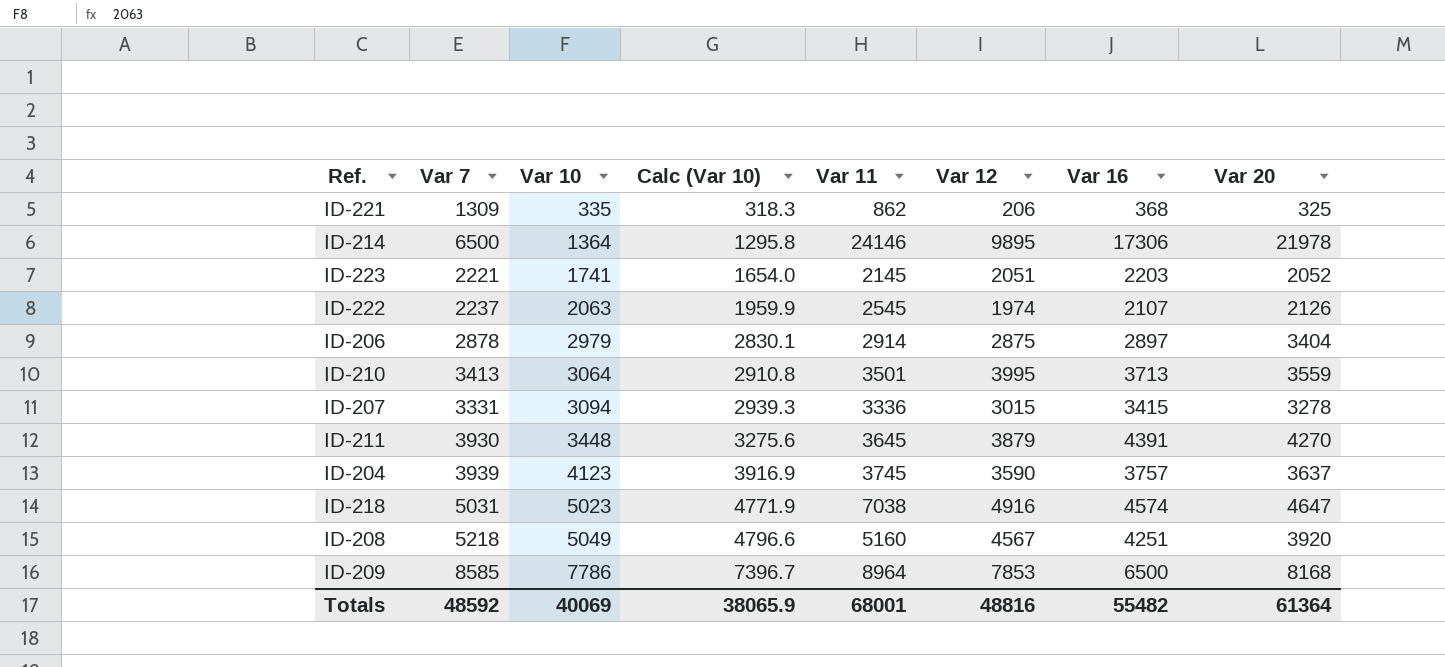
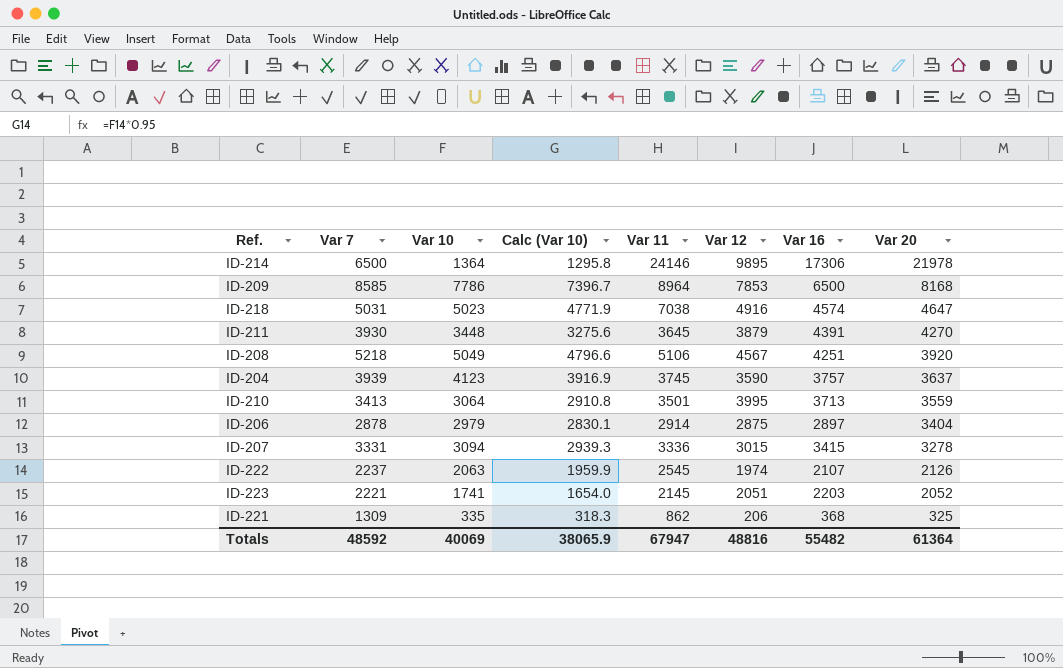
row order: Var 10 ascending -> Var 20 descending
ID-208 | Var 11: 5160 -> 5106
Totals | Var 11: 68001 -> 67947

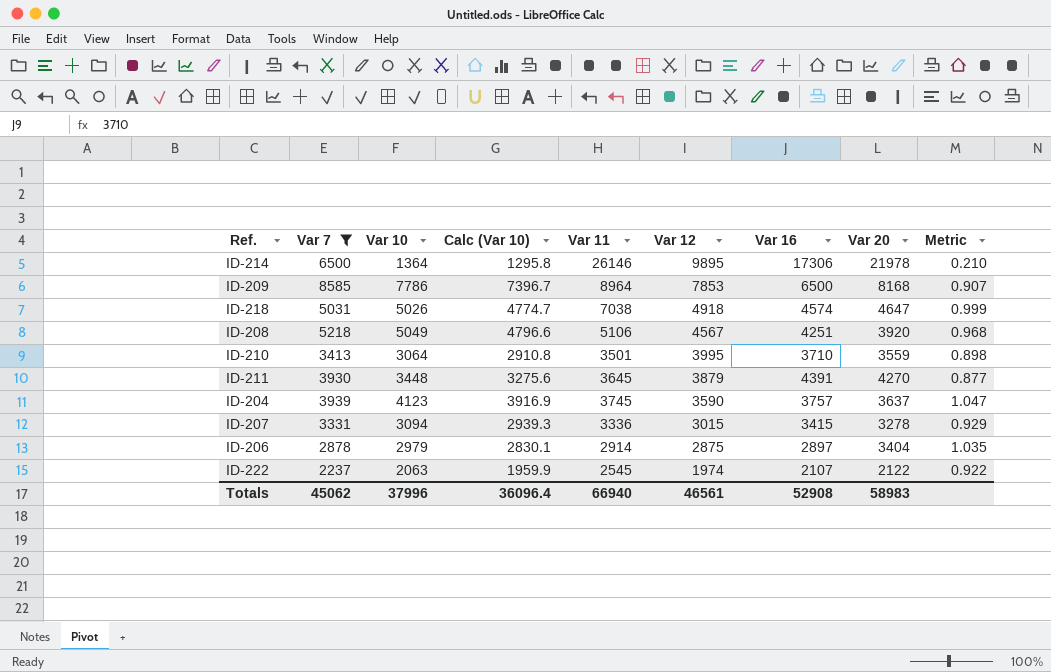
filter: none -> Var 7 >= 2237
row order: Var 20 descending -> Var 12 descending
column Metric | formula: none -> [Var 10] / [Var 7]
ID-214 | Var 11: 24146 -> 26146
ID-218 | Var 10: 5023 -> 5026
ID-218 | Calc (Var 10): 4771.9 -> 4774.7
ID-218 | Var 12: 4916 -> 4918
ID-210 | Var 16: 3713 -> 3710
ID-222 | Var 20: 2126 -> 2122
Totals | Var 7: 48592 -> 45062
Totals | Var 10: 40069 -> 37996
Totals | Calc (Var 10): 38065.9 -> 36096.4
Totals | Var 11: 67947 -> 66940
Totals | Var 12: 48816 -> 46561
Totals | Var 16: 55482 -> 52908
Totals | Var 20: 61364 -> 58983

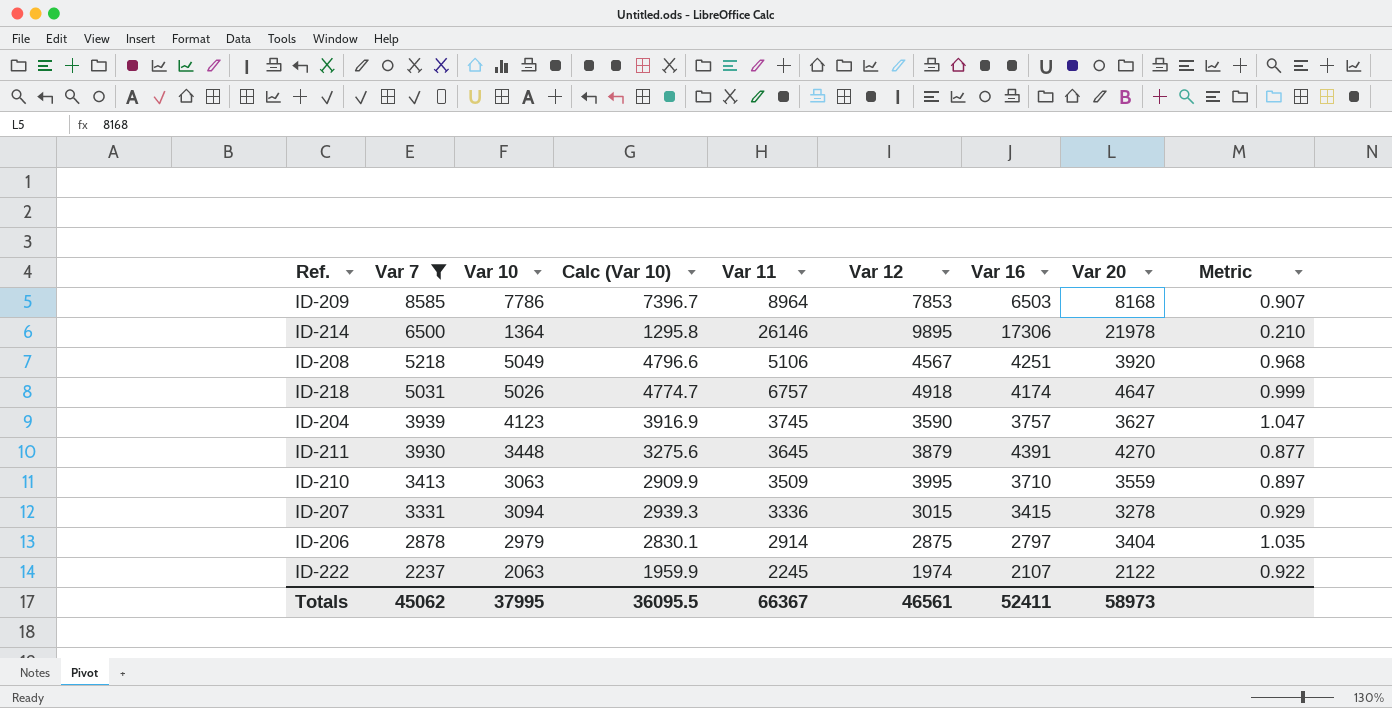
row order: Var 12 descending -> Var 7 descending
ID-209 | Var 16: 6500 -> 6503
ID-218 | Var 11: 7038 -> 6757
ID-218 | Var 16: 4574 -> 4174
ID-204 | Var 20: 3637 -> 3627
ID-210 | Var 10: 3064 -> 3063
ID-210 | Calc (Var 10): 2910.8 -> 2909.9
ID-210 | Var 11: 3501 -> 3509
ID-210 | Metric: 0.898 -> 0.897
ID-206 | Var 16: 2897 -> 2797
ID-222 | Var 11: 2545 -> 2245
Totals | Var 10: 37996 -> 37995
Totals | Calc (Var 10): 36096.4 -> 36095.5
Totals | Var 11: 66940 -> 66367
Totals | Var 16: 52908 -> 52411
Totals | Var 20: 58983 -> 58973

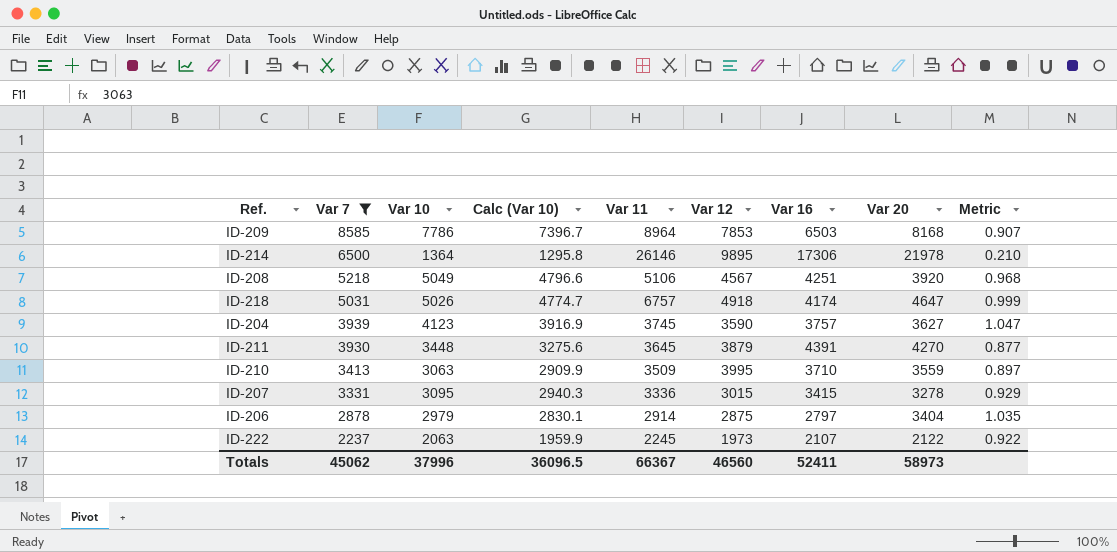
ID-207 | Var 10: 3094 -> 3095
ID-207 | Calc (Var 10): 2939.3 -> 2940.3
ID-222 | Var 12: 1974 -> 1973
Totals | Var 10: 37995 -> 37996
Totals | Calc (Var 10): 36095.5 -> 36096.5
Totals | Var 12: 46561 -> 46560

